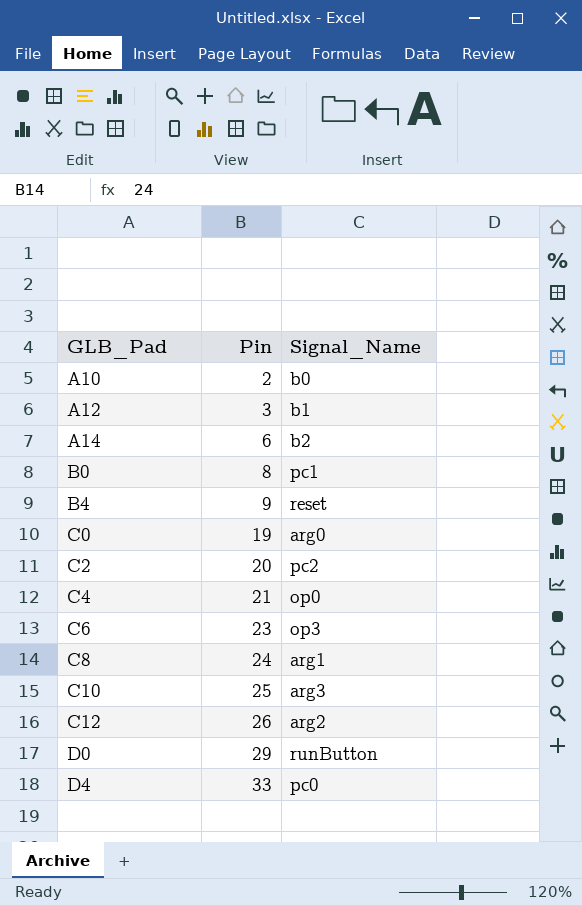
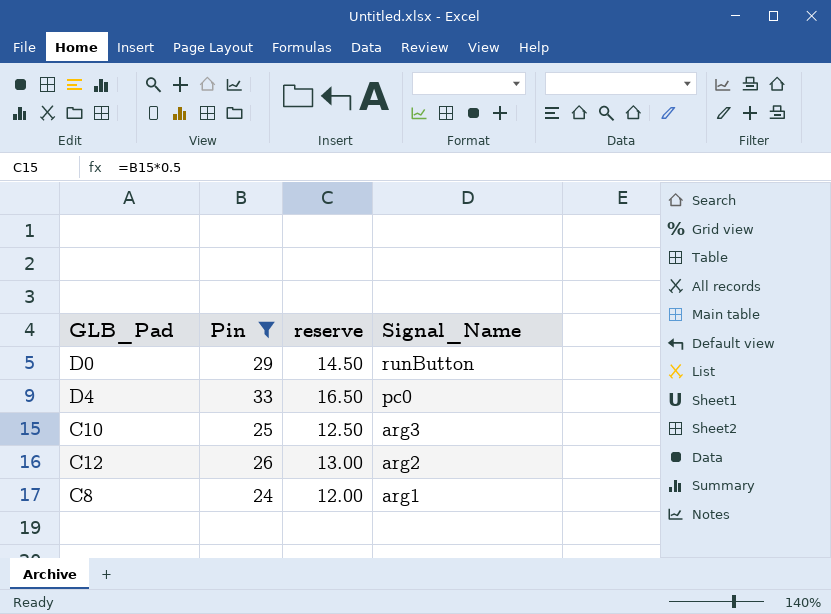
filter: none -> Pin >= 24
row order: GLB_Pad ascending -> Signal_Name descending
column reserve | formula: none -> [Pin] * 0.5

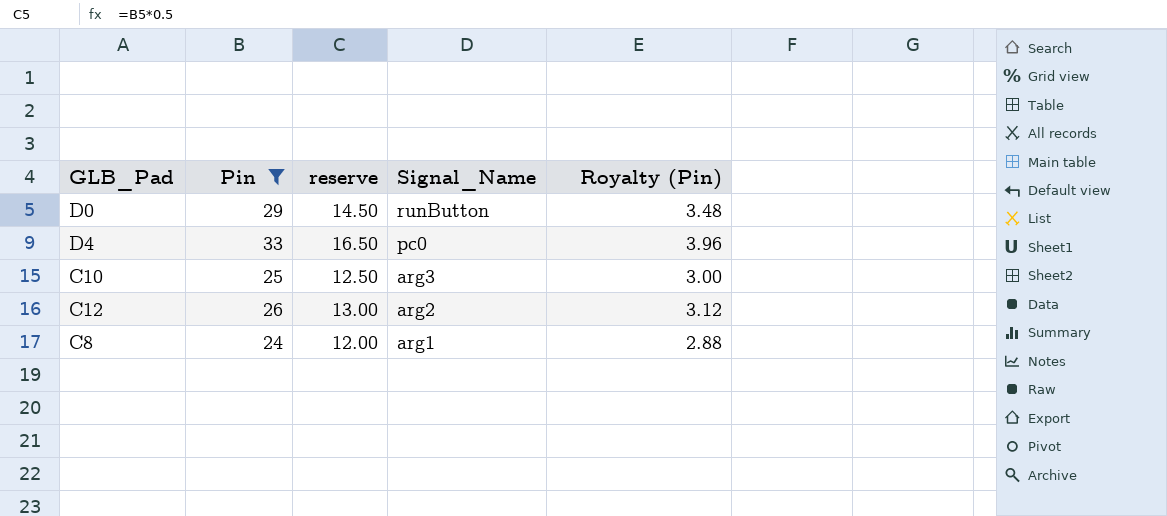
column Royalty (Pin) | formula: none -> [Pin] * 0.12

